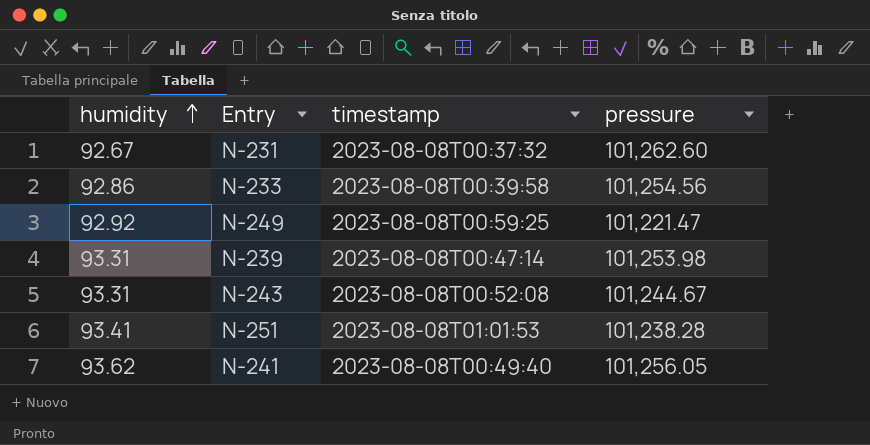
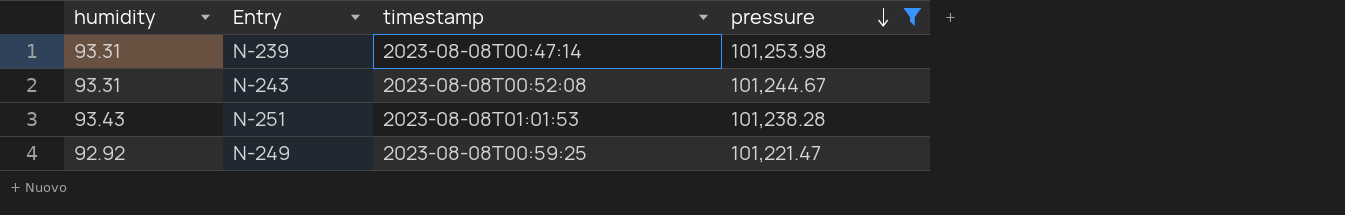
filter: none -> pressure <= 101,253.98
row order: humidity ascending -> pressure descending
N-251 | humidity: 93.41 -> 93.43

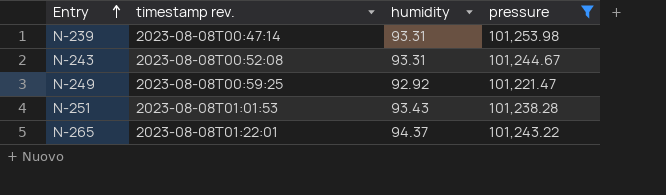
row order: pressure descending -> Entry ascending
column name: timestamp -> timestamp rev.
column humidity | position: 1 -> 3
row N-265: none -> 2023-08-08T01:22:01 | 94.37 | 101,243.22

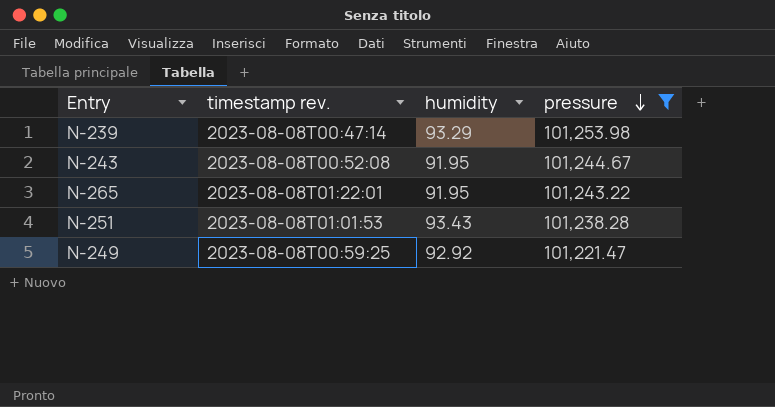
row order: Entry ascending -> pressure descending
N-239 | humidity: 93.31 -> 93.29
N-243 | humidity: 93.31 -> 91.95
N-265 | humidity: 94.37 -> 91.95

